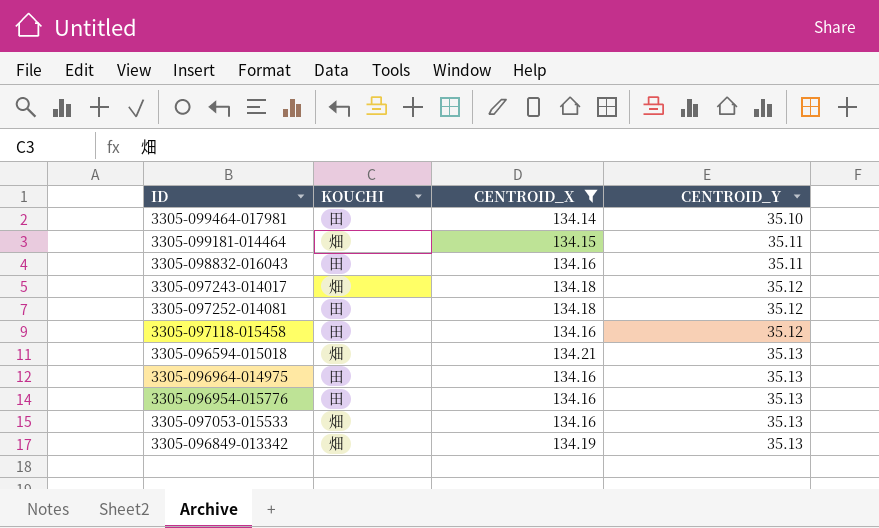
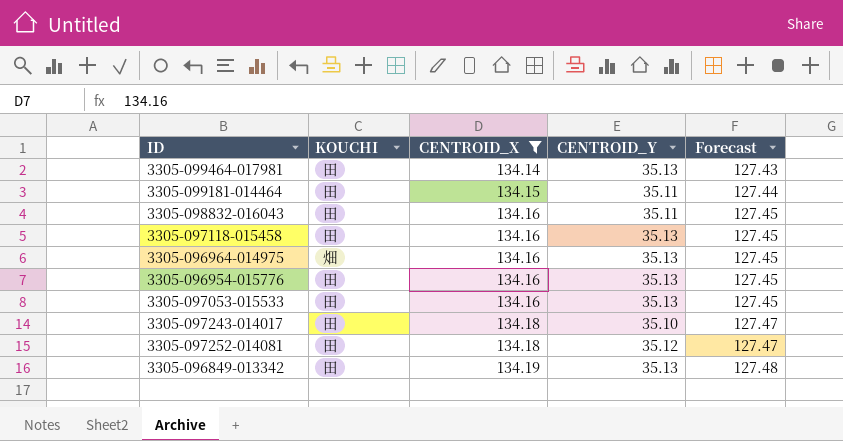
row order: CENTROID_Y ascending -> CENTROID_X ascending
column Forecast | formula: none -> [CENTROID_X] * 0.95
row 3305-096594-015018: 畑 | 134.21 | 35.13 -> none
3305-099464-017981 | CENTROID_Y: 35.10 -> 35.13
3305-099181-014464 | KOUCHI: 畑 -> 田
3305-097118-015458 | CENTROID_Y: 35.12 -> 35.13
3305-096964-014975 | KOUCHI: 田 -> 畑
3305-097053-015533 | KOUCHI: 畑 -> 田
3305-097243-014017 | KOUCHI: 畑 -> 田
3305-097243-014017 | CENTROID_Y: 35.12 -> 35.10
3305-096849-013342 | KOUCHI: 畑 -> 田

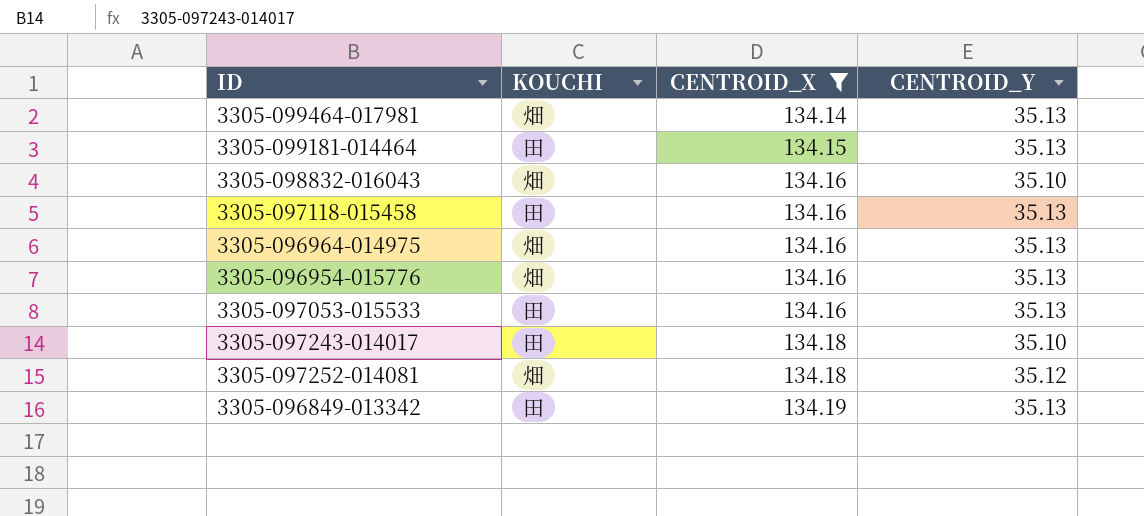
column Forecast | formula: [CENTROID_X] * 0.95 -> none
3305-099464-017981 | KOUCHI: 田 -> 畑
3305-099181-014464 | CENTROID_Y: 35.11 -> 35.13
3305-098832-016043 | KOUCHI: 田 -> 畑
3305-098832-016043 | CENTROID_Y: 35.11 -> 35.10
3305-096954-015776 | KOUCHI: 田 -> 畑
3305-097252-014081 | KOUCHI: 田 -> 畑

